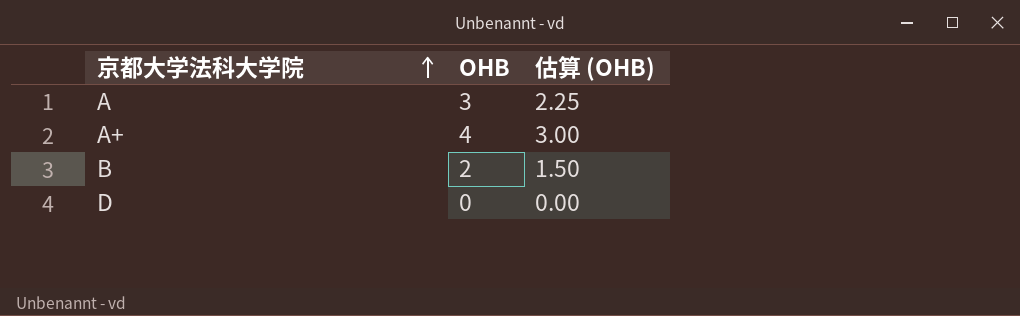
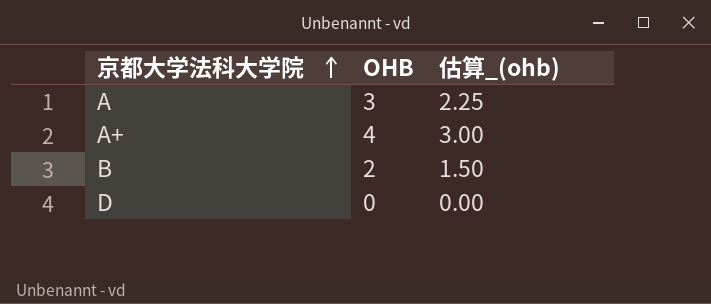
column name: 估算 (OHB) -> 估算_(ohb)

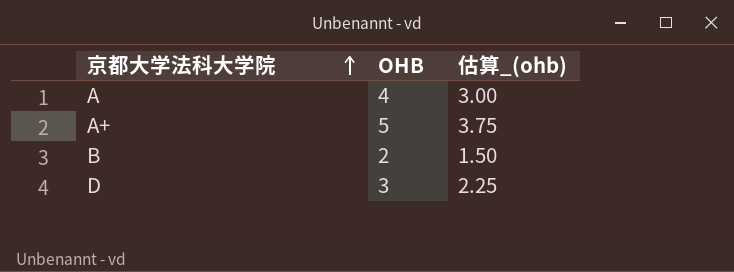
A | OHB: 3 -> 4
A | 估算_(ohb): 2.25 -> 3.00
A+ | OHB: 4 -> 5
A+ | 估算_(ohb): 3.00 -> 3.75
D | OHB: 0 -> 3
D | 估算_(ohb): 0.00 -> 2.25

